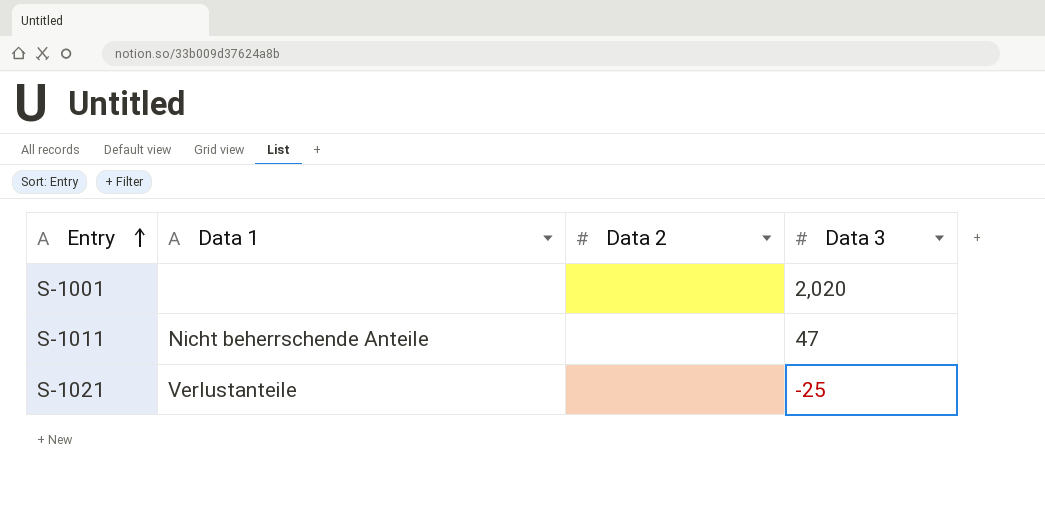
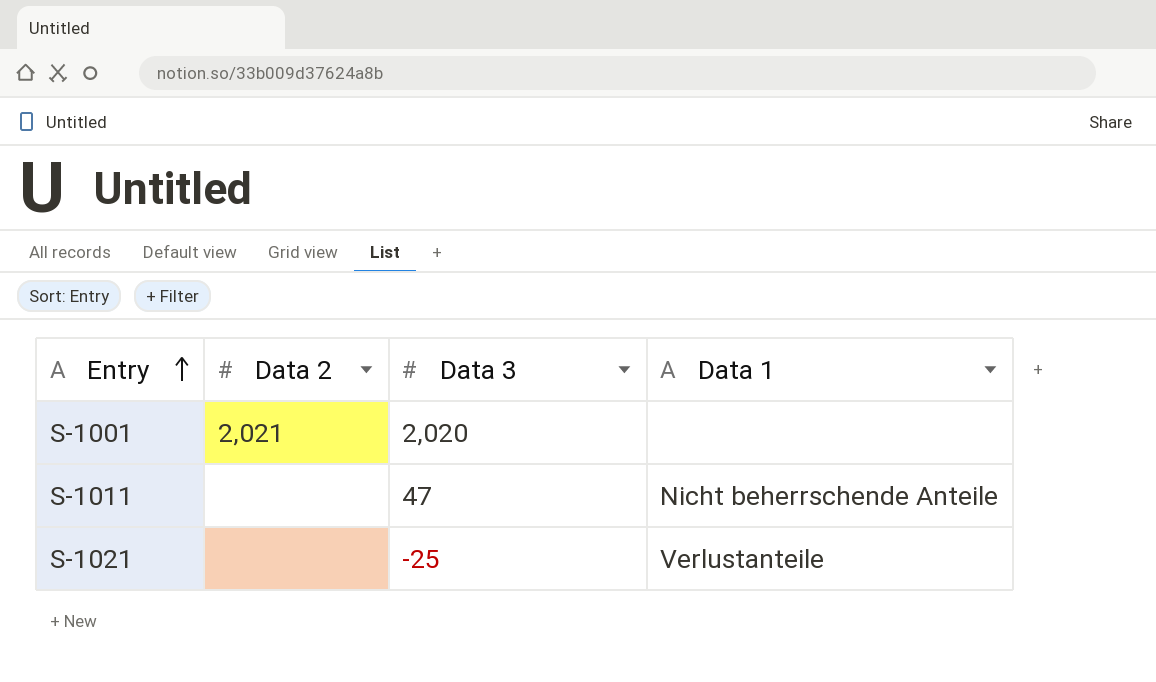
column Data 1 | position: 2 -> 4
S-1001 | Data 2: none -> 2,021

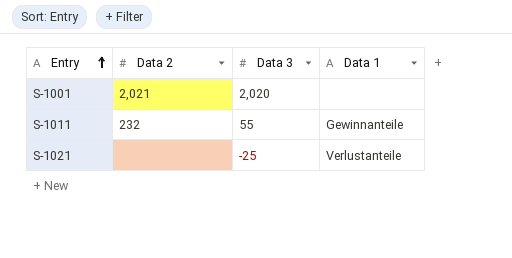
S-1011 | Data 2: none -> 232
S-1011 | Data 3: 47 -> 55
S-1011 | Data 1: Nicht beherrschende Anteile -> Gewinnanteile

